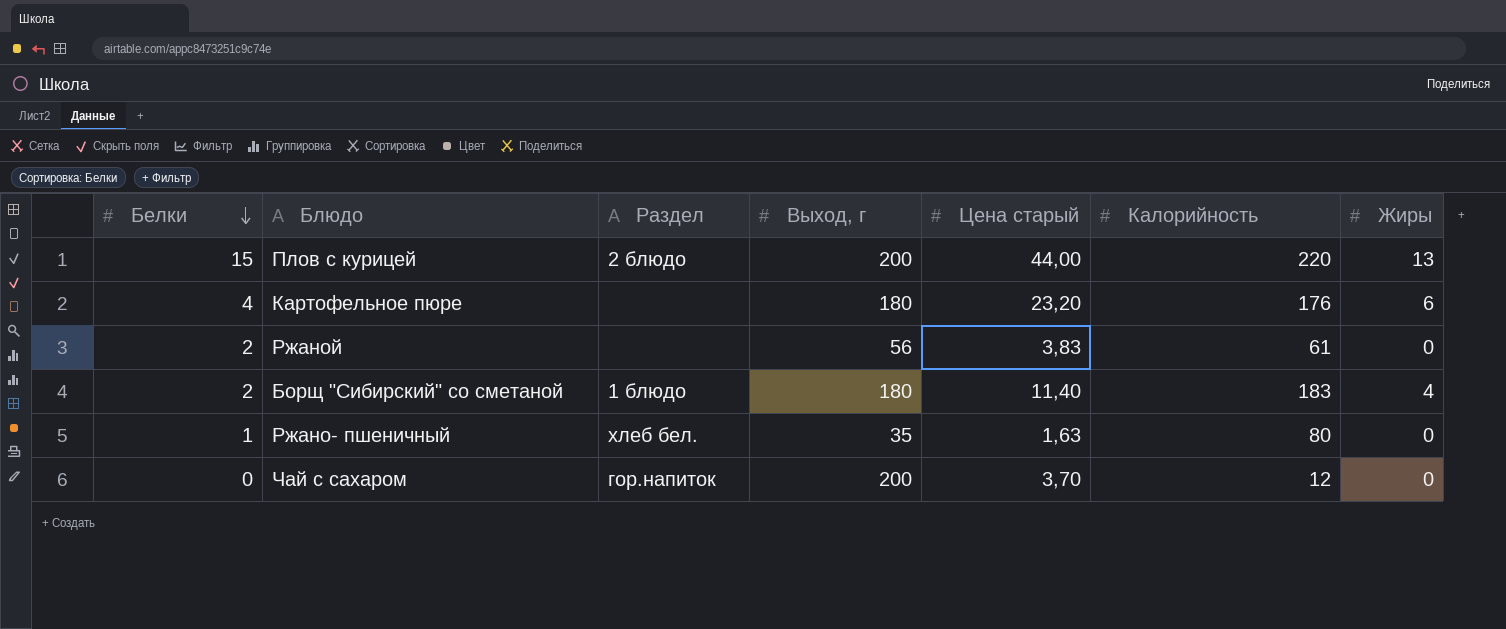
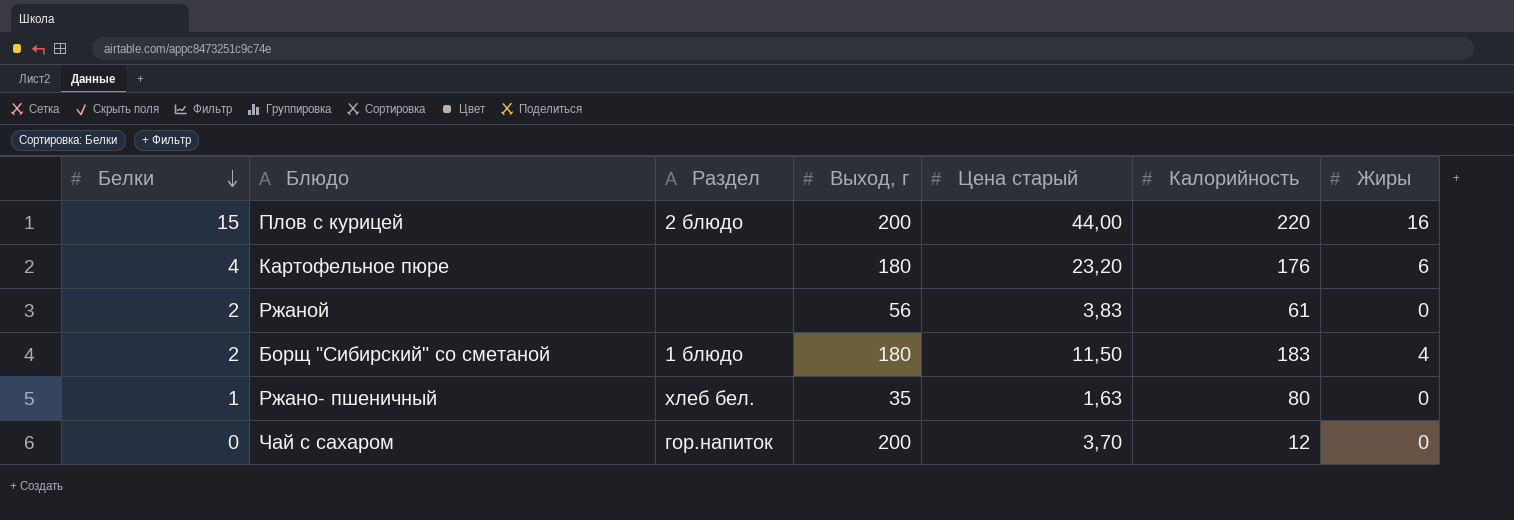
Плов с курицей | Жиры: 13 -> 16
Борщ "Сибирский" со сметаной | Цена старый: 11,40 -> 11,50

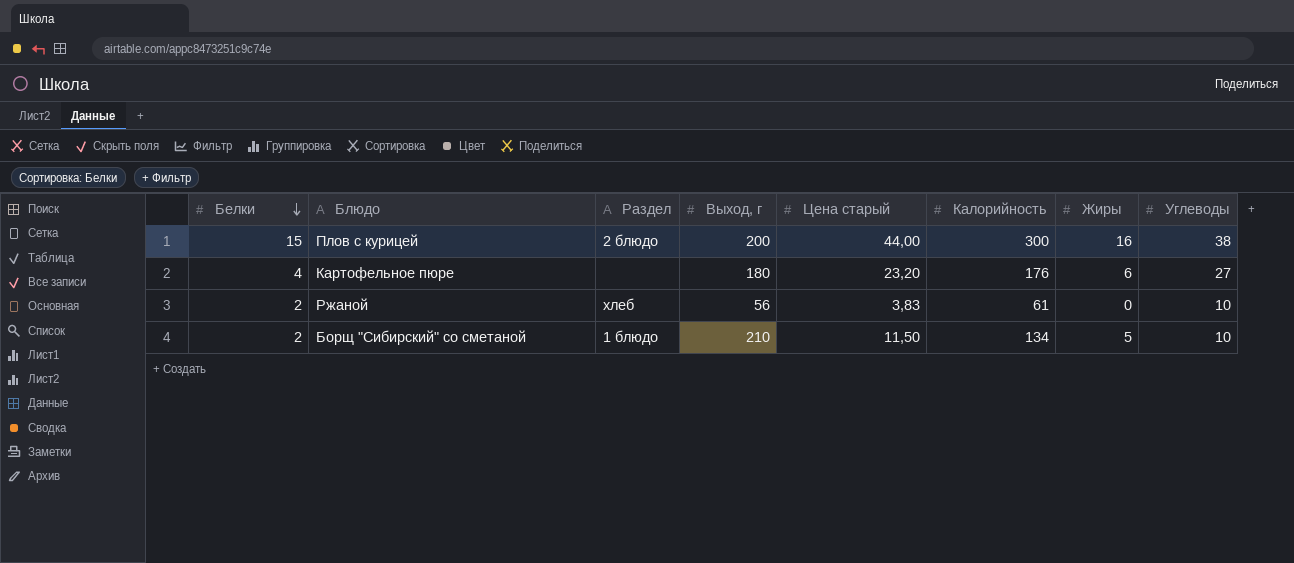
column Углеводы | position: none -> 8
row Ржано- пшеничный: 1 | хлеб бел. | 35 | 1,63 | 80 | 0 -> none
row Чай с сахаром: 0 | гор.напиток | 200 | 3,70 | 12 | 0 -> none
Плов с курицей | Калорийность: 220 -> 300
Ржаной | Раздел: none -> хлеб
Борщ "Сибирский" со сметаной | Выход, г: 180 -> 210
Борщ "Сибирский" со сметаной | Калорийность: 183 -> 134
Борщ "Сибирский" со сметаной | Жиры: 4 -> 5

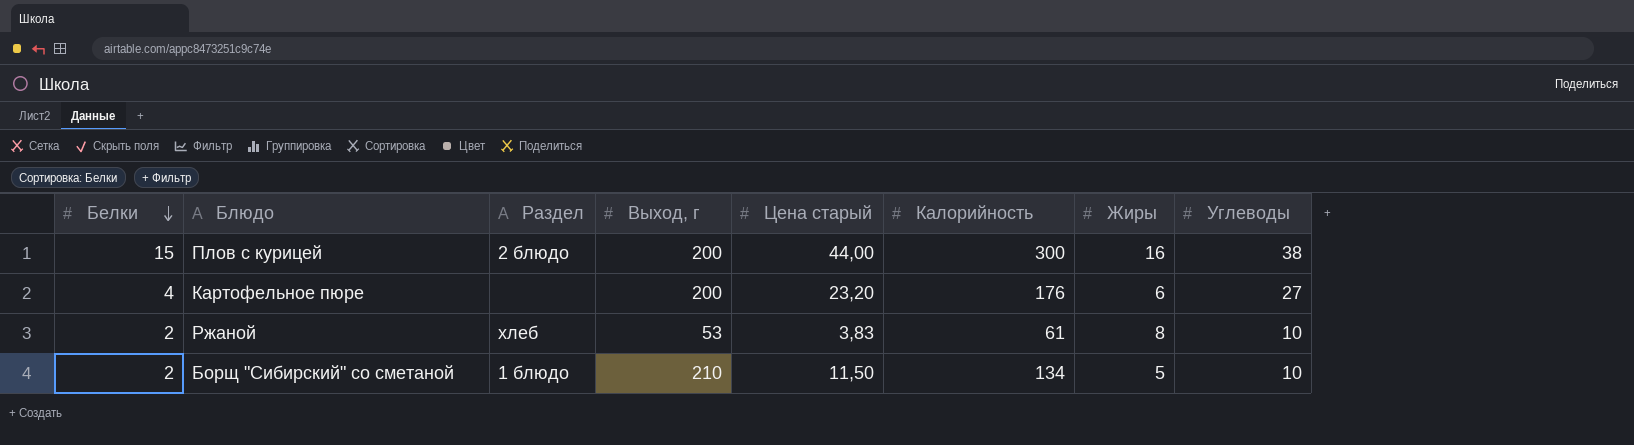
Картофельное пюре | Выход, г: 180 -> 200
Ржаной | Выход, г: 56 -> 53
Ржаной | Жиры: 0 -> 8

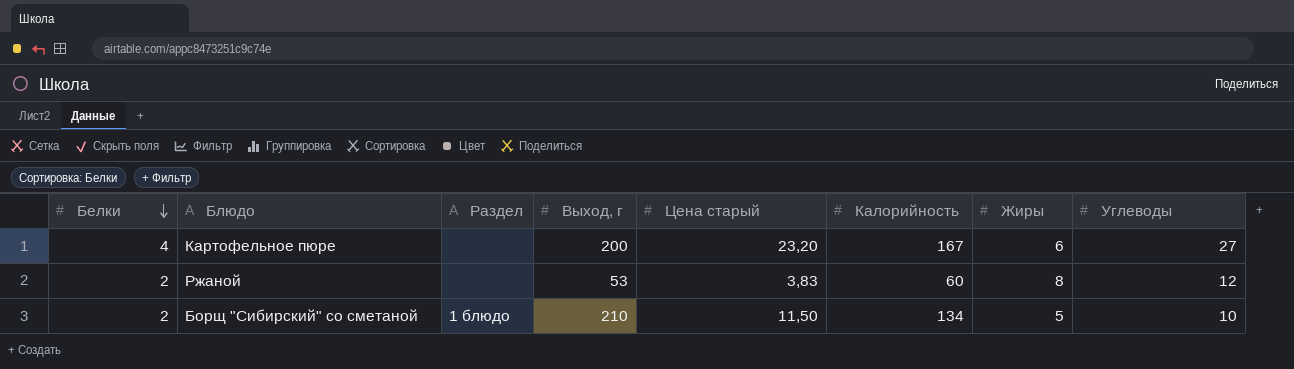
row Плов с курицей: 15 | 2 блюдо | 200 | 44,00 | 300 | 16 | 38 -> none
Картофельное пюре | Калорийность: 176 -> 167
Ржаной | Раздел: хлеб -> none
Ржаной | Калорийность: 61 -> 60
Ржаной | Углеводы: 10 -> 12

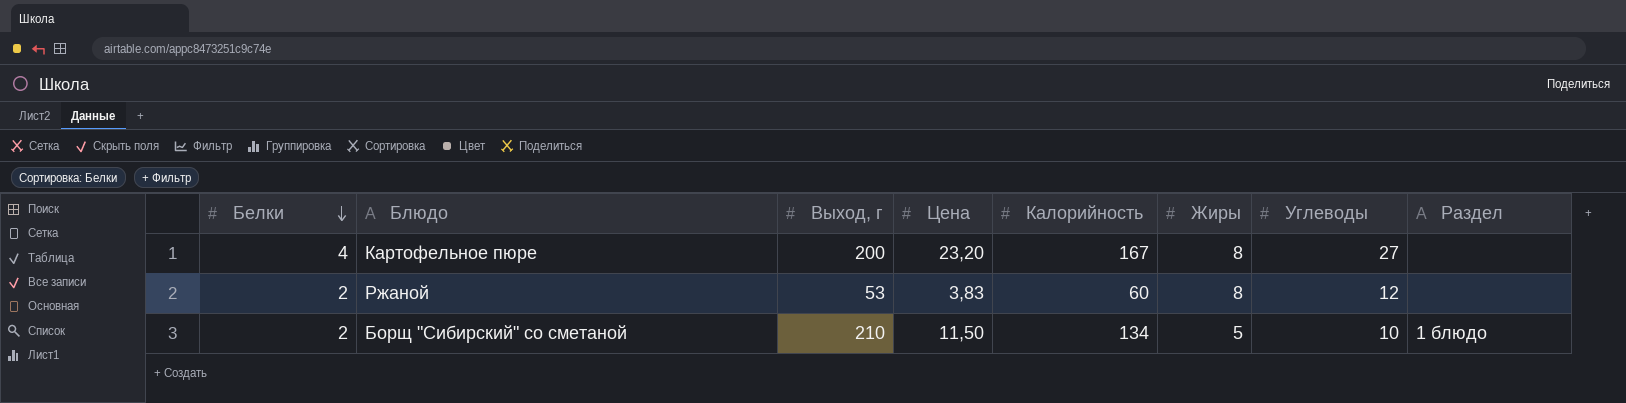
column name: Цена старый -> Цена
column Раздел | position: 3 -> 8
Картофельное пюре | Жиры: 6 -> 8

